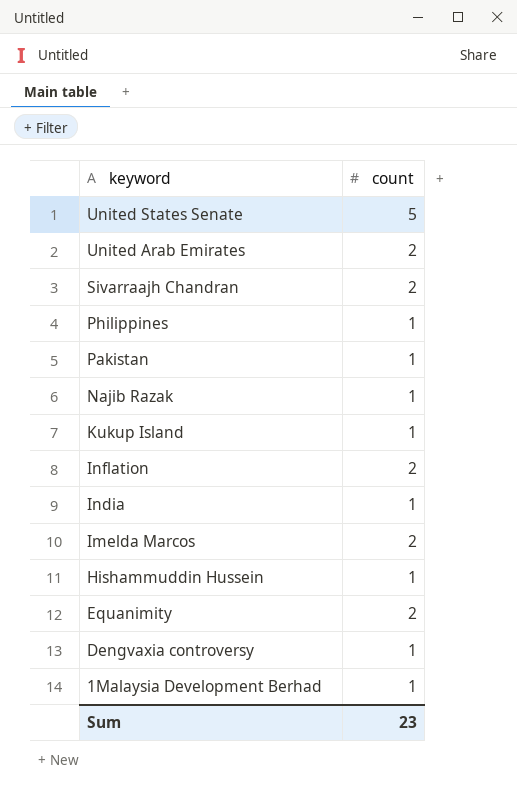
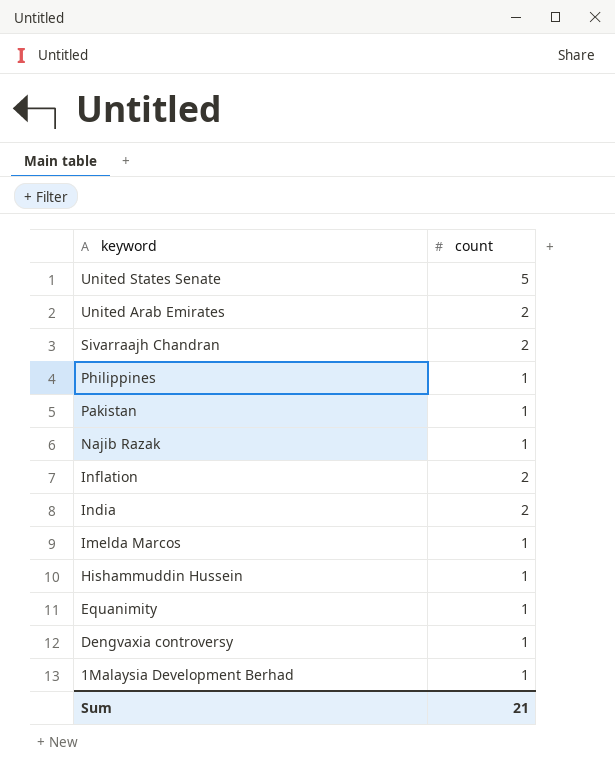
row Kukup Island: 1 -> none
India | count: 1 -> 2
Imelda Marcos | count: 2 -> 1
Equanimity | count: 2 -> 1
Sum | count: 23 -> 21

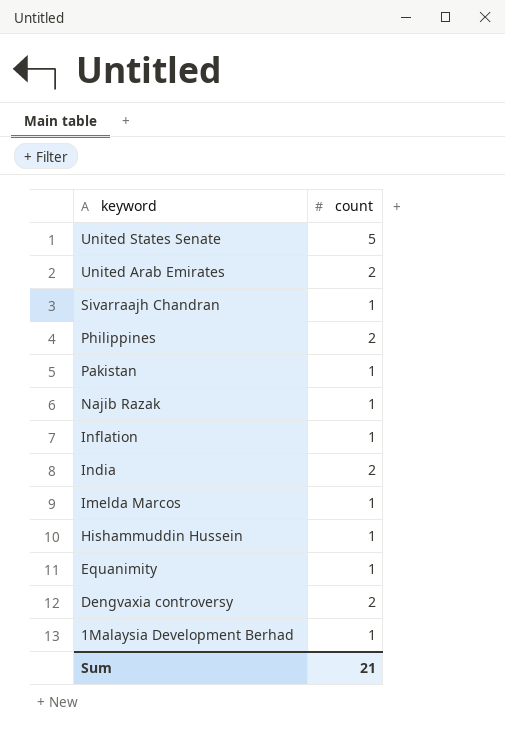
Sivarraajh Chandran | count: 2 -> 1
Philippines | count: 1 -> 2
Inflation | count: 2 -> 1
Dengvaxia controversy | count: 1 -> 2

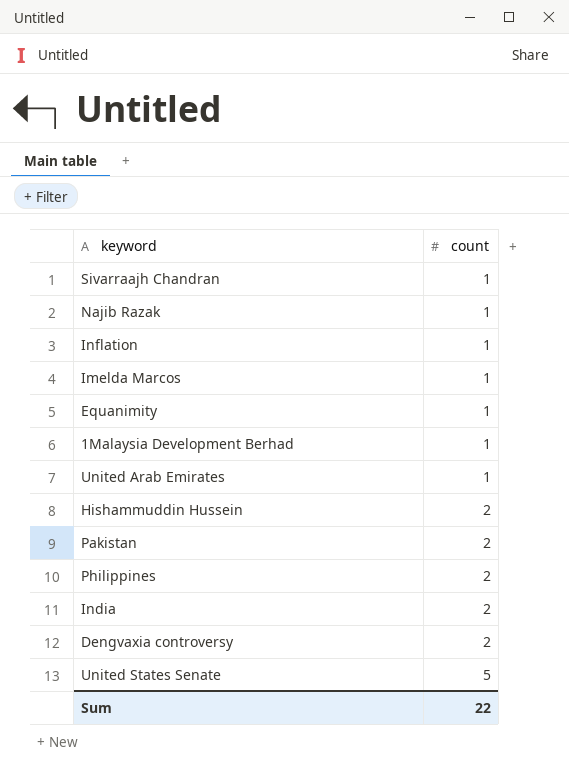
row order: keyword descending -> count ascending
United Arab Emirates | count: 2 -> 1
Hishammuddin Hussein | count: 1 -> 2
Pakistan | count: 1 -> 2
Sum | count: 21 -> 22

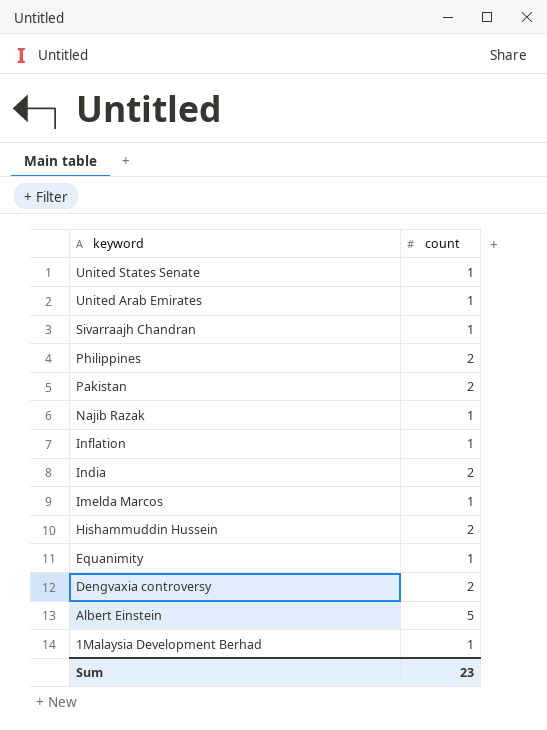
row order: count ascending -> keyword descending
United States Senate | count: 5 -> 1
row Albert Einstein: none -> 5
Sum | count: 22 -> 23

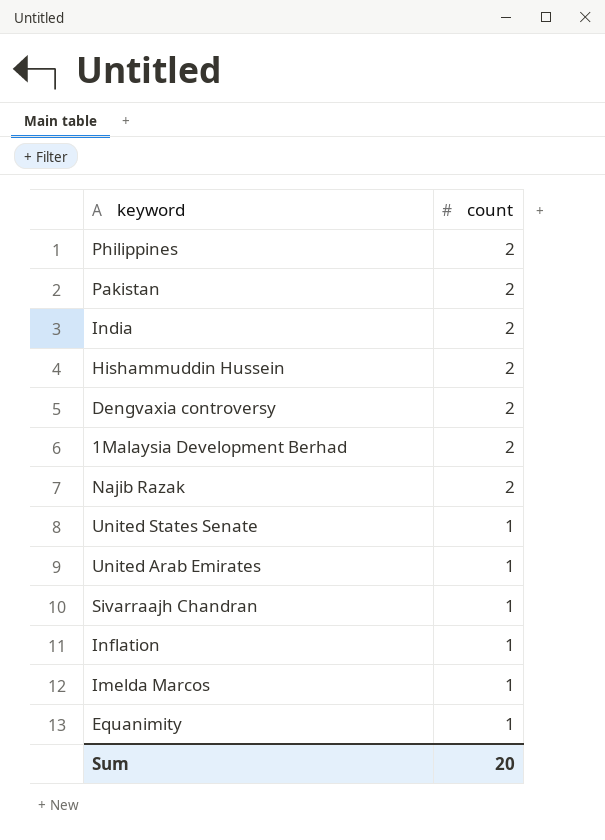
row order: keyword descending -> count descending
row Albert Einstein: 5 -> none
1Malaysia Development Berhad | count: 1 -> 2
Najib Razak | count: 1 -> 2
Sum | count: 23 -> 20

